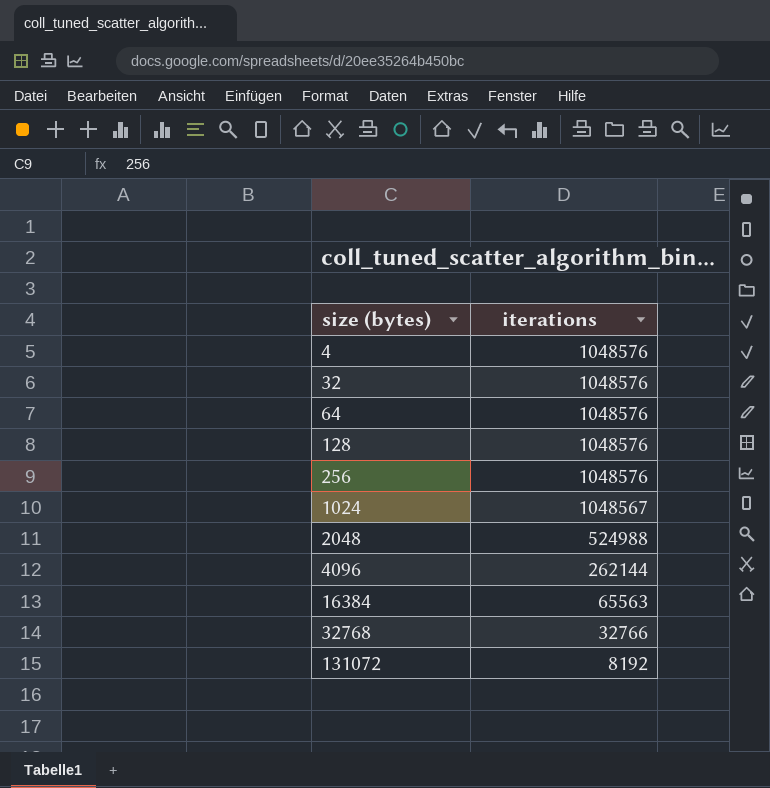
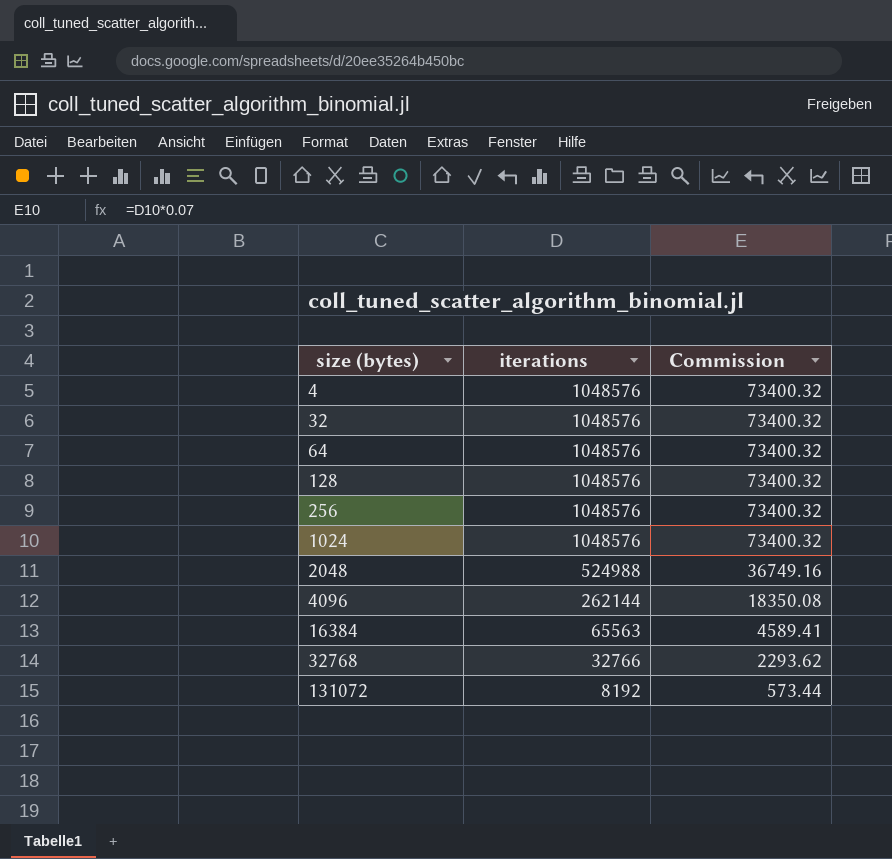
column Commission | formula: none -> [iterations] * 0.07
1024 | iterations: 1048567 -> 1048576

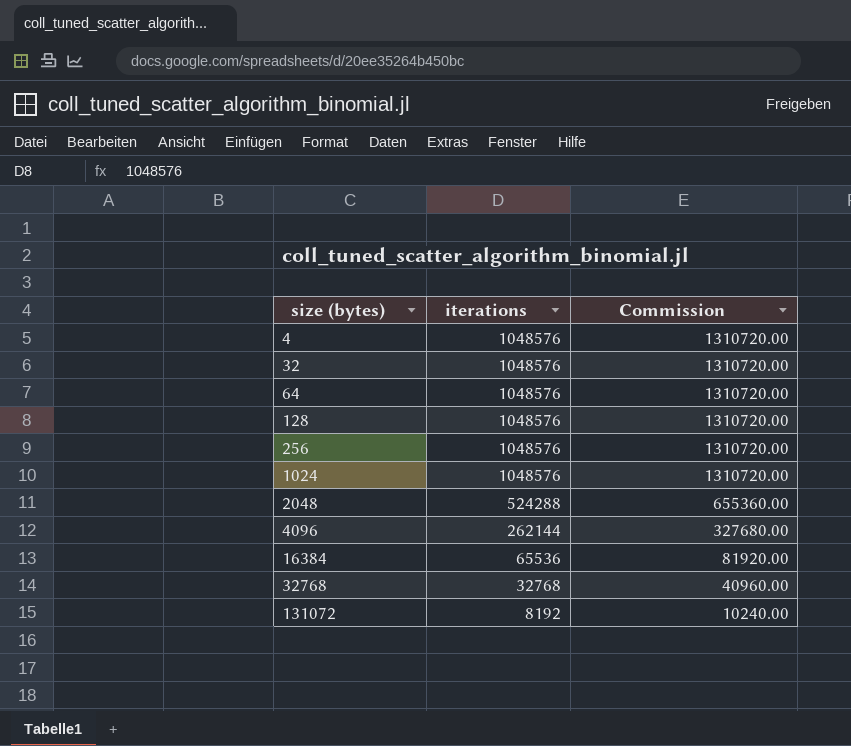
column Commission | formula: [iterations] * 0.07 -> [iterations] * 1.25
2048 | iterations: 524988 -> 524288
16384 | iterations: 65563 -> 65536
32768 | iterations: 32766 -> 32768

